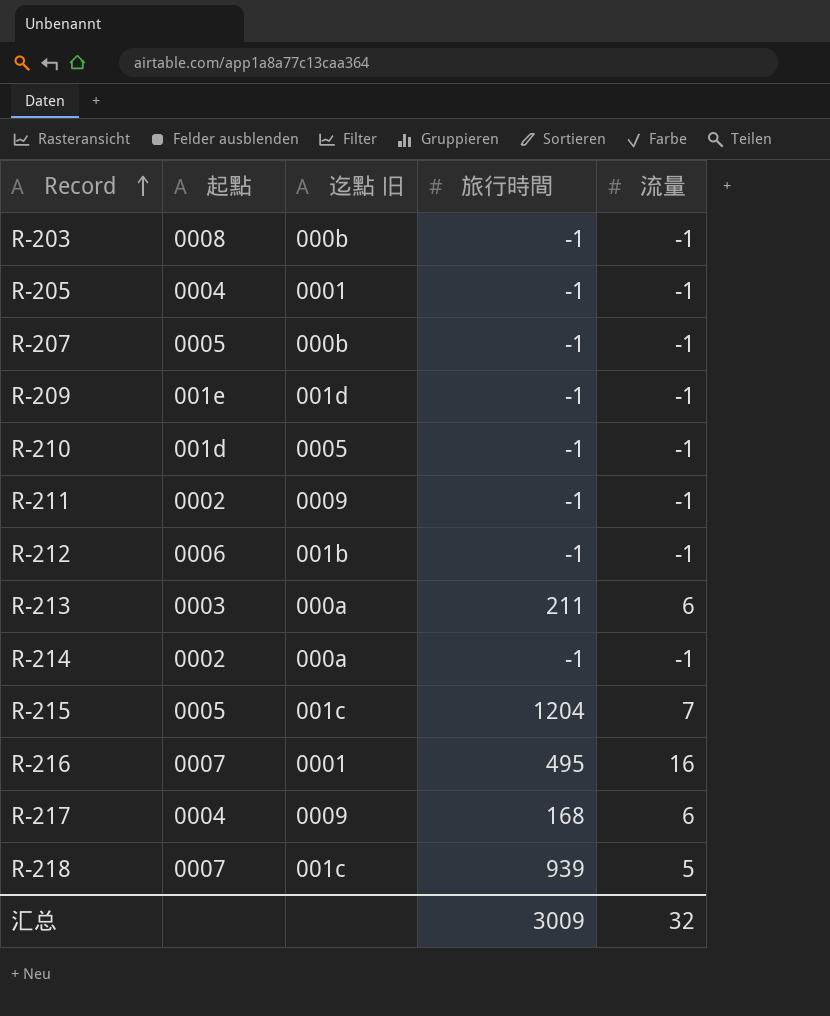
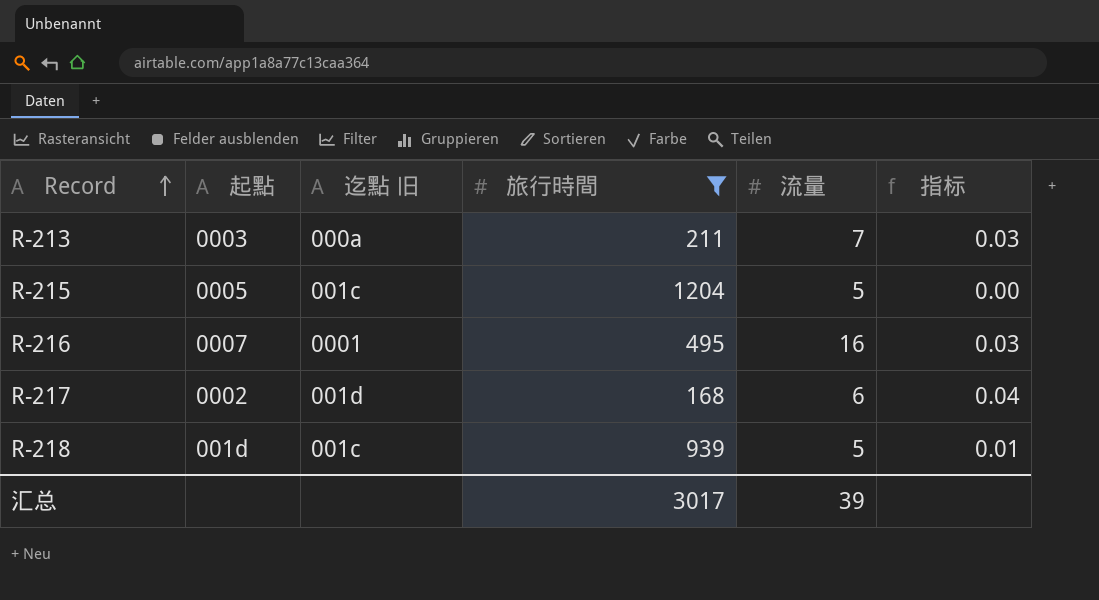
filter: none -> 旅行時間 != -1
column 指标 | formula: none -> [流量] / [旅行時間]
R-213 | 流量: 6 -> 7
R-215 | 流量: 7 -> 5
R-217 | 起點: 0004 -> 0002
R-217 | 迄點 旧: 0009 -> 001d
R-218 | 起點: 0007 -> 001d
汇总 | 旅行時間: 3009 -> 3017
汇总 | 流量: 32 -> 39

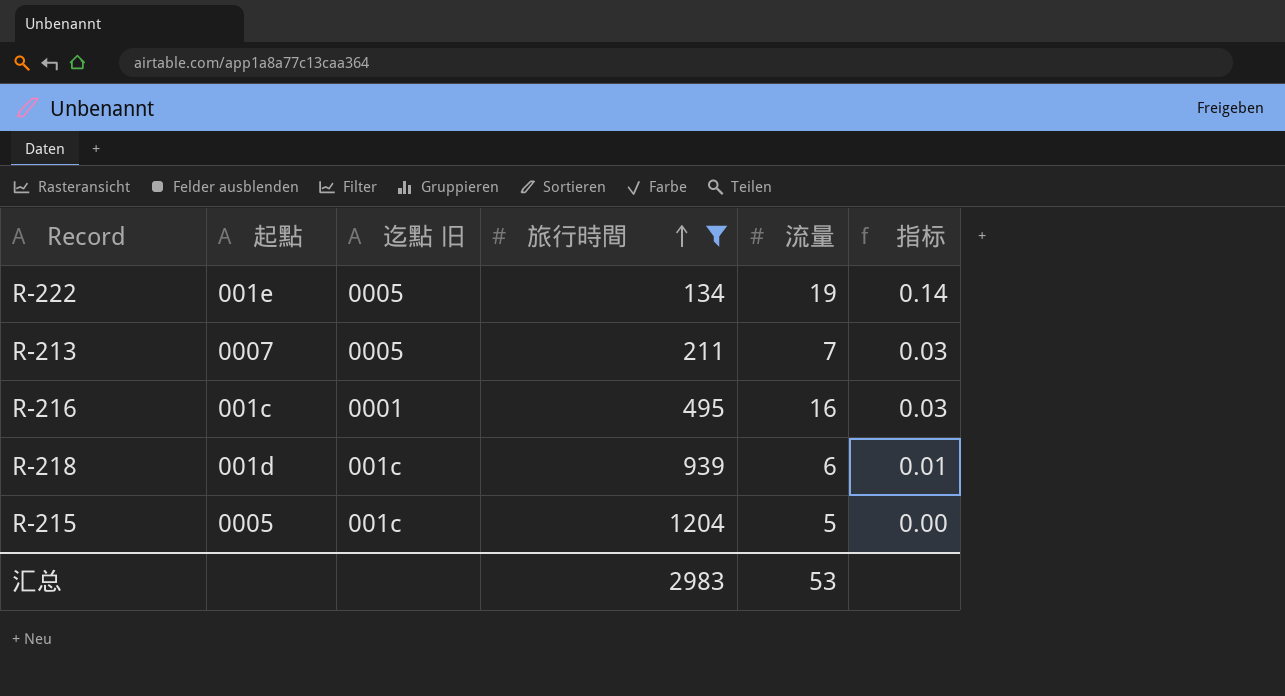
row order: Record ascending -> 旅行時間 ascending
row R-217: 0002 | 001d | 168 | 6 | 0.04 -> none
row R-222: none -> 001e | 0005 | 134 | 19 | 0.14
R-213 | 起點: 0003 -> 0007
R-213 | 迄點 旧: 000a -> 0005
R-216 | 起點: 0007 -> 001c
R-218 | 流量: 5 -> 6
汇总 | 旅行時間: 3017 -> 2983
汇总 | 流量: 39 -> 53

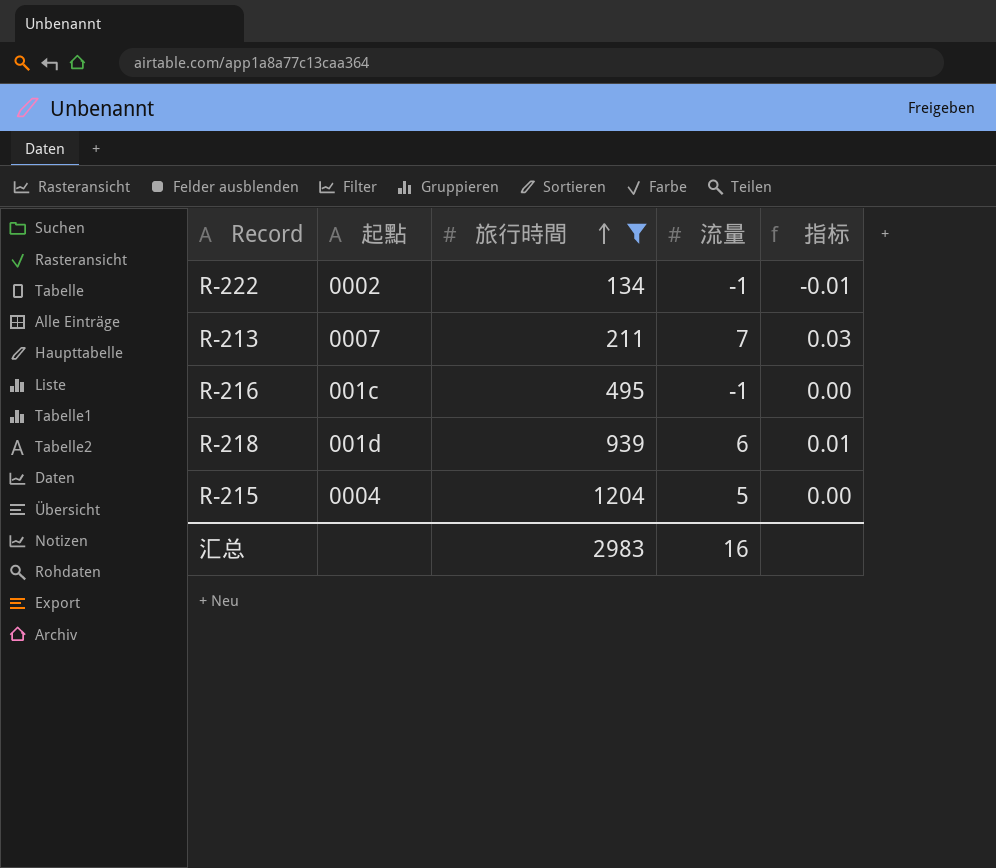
column 迄點 旧 | position: 3 -> none
R-222 | 起點: 001e -> 0002
R-222 | 流量: 19 -> -1
R-222 | 指标: 0.14 -> -0.01
R-216 | 流量: 16 -> -1
R-216 | 指标: 0.03 -> 0.00
R-215 | 起點: 0005 -> 0004
汇总 | 流量: 53 -> 16

